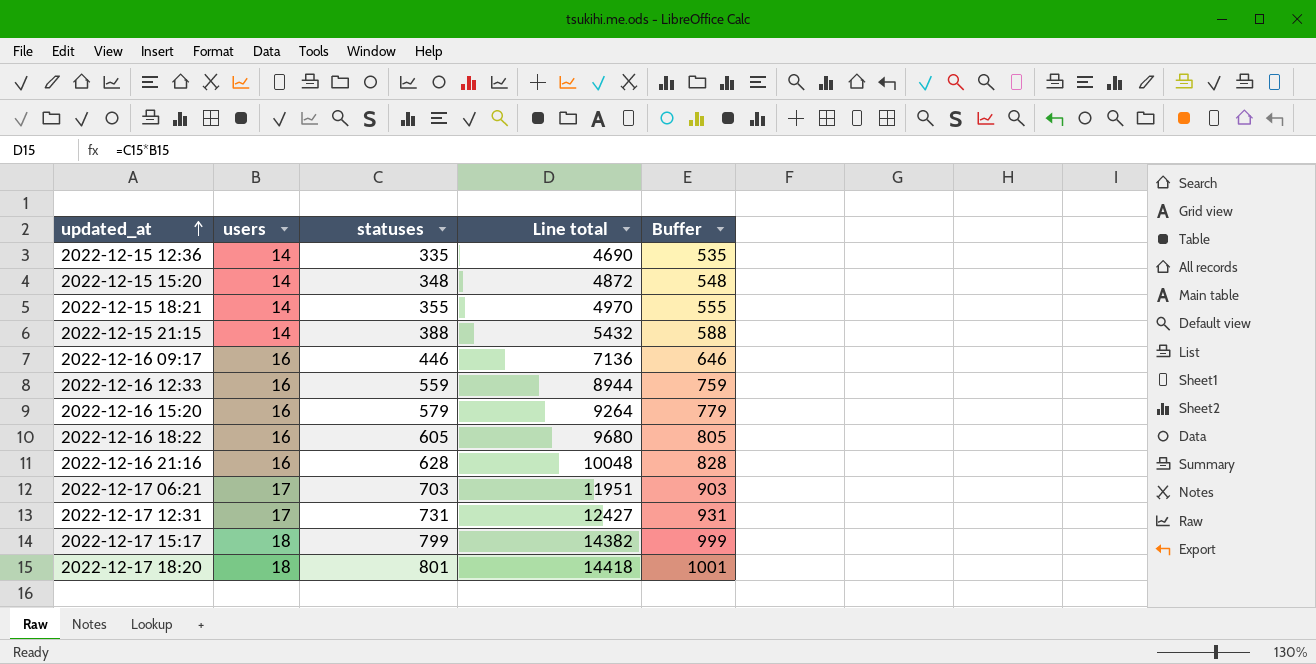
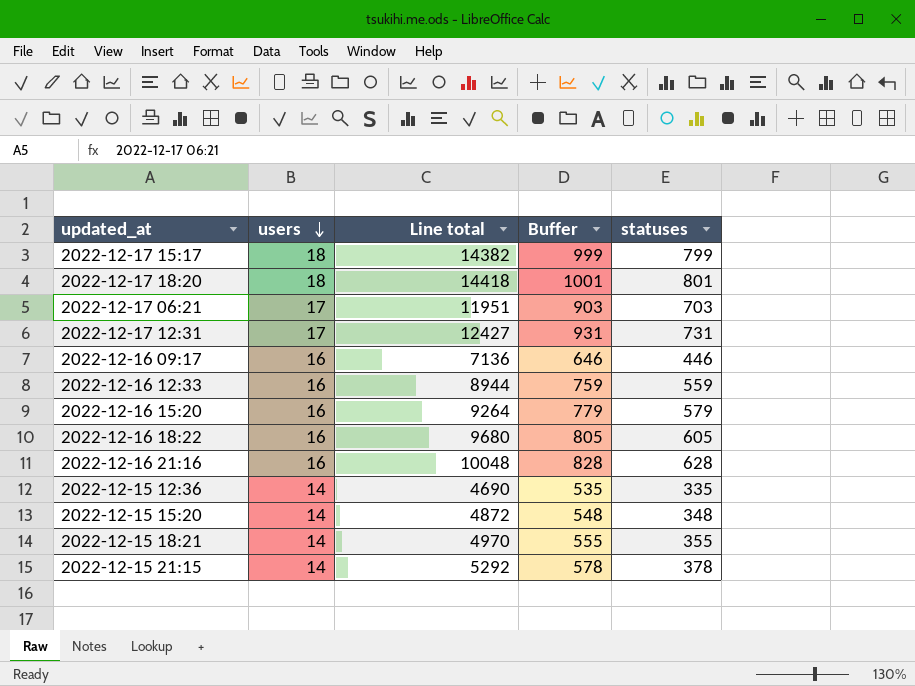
row order: updated_at ascending -> users descending
column statuses | position: 3 -> 5
2022-12-15 21:15 | Line total: 5432 -> 5292
2022-12-15 21:15 | Buffer: 588 -> 578
2022-12-15 21:15 | statuses: 388 -> 378

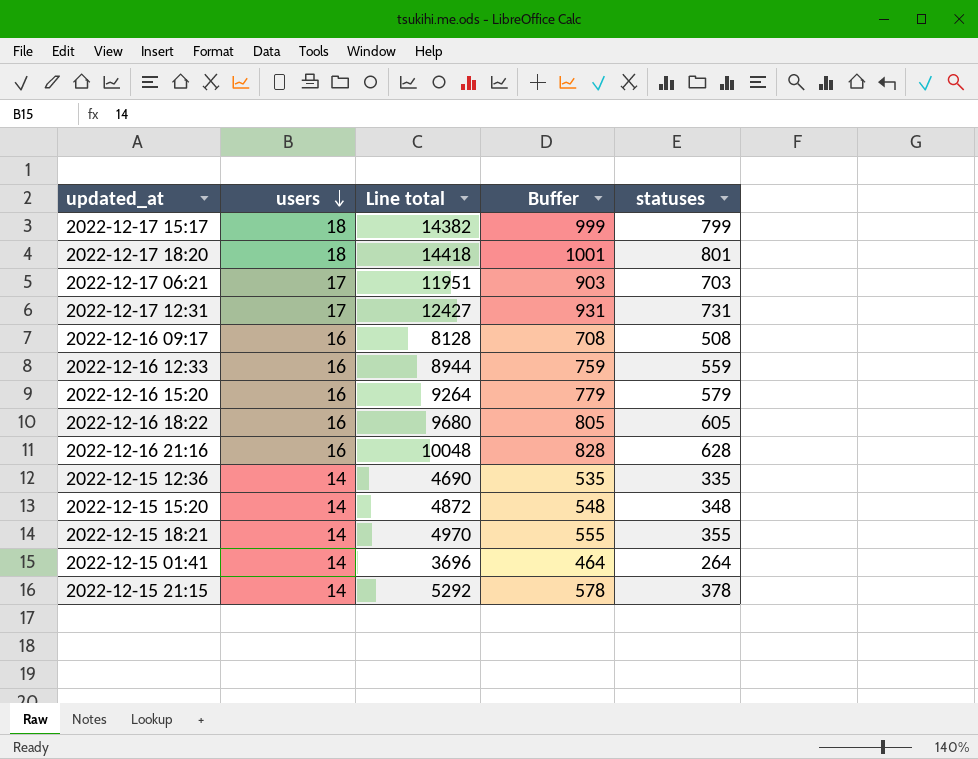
2022-12-16 09:17 | Line total: 7136 -> 8128
2022-12-16 09:17 | Buffer: 646 -> 708
2022-12-16 09:17 | statuses: 446 -> 508
row 2022-12-15 01:41: none -> 14 | 3696 | 464 | 264

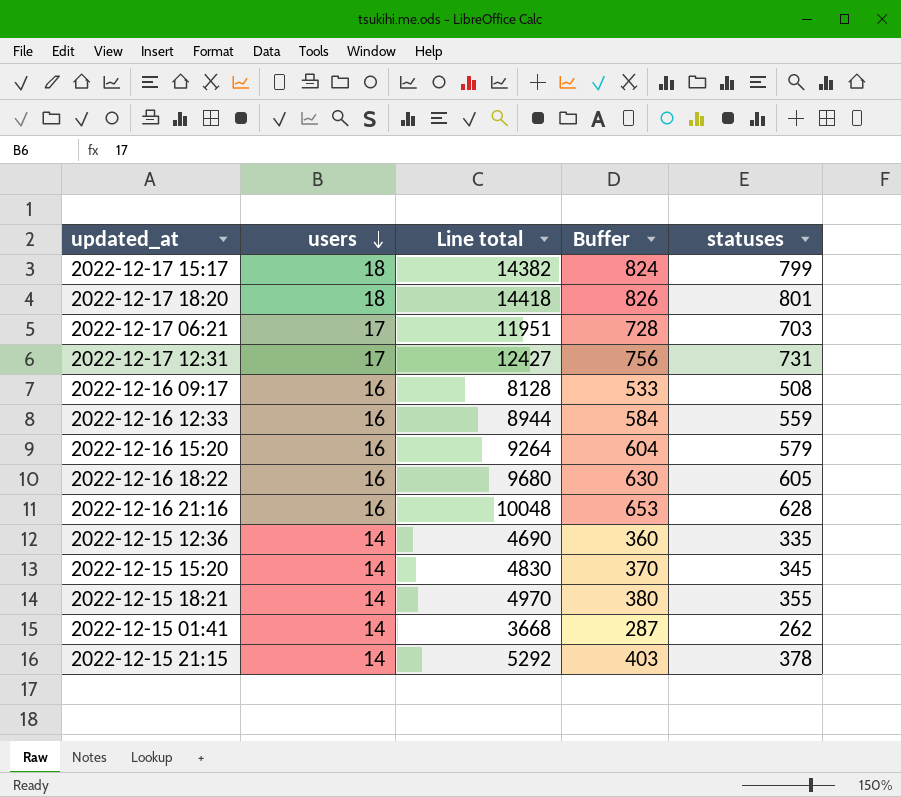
column Buffer | formula: [statuses] + 200 -> [statuses] + 25
2022-12-15 15:20 | Line total: 4872 -> 4830
2022-12-15 15:20 | statuses: 348 -> 345
2022-12-15 01:41 | Line total: 3696 -> 3668
2022-12-15 01:41 | statuses: 264 -> 262

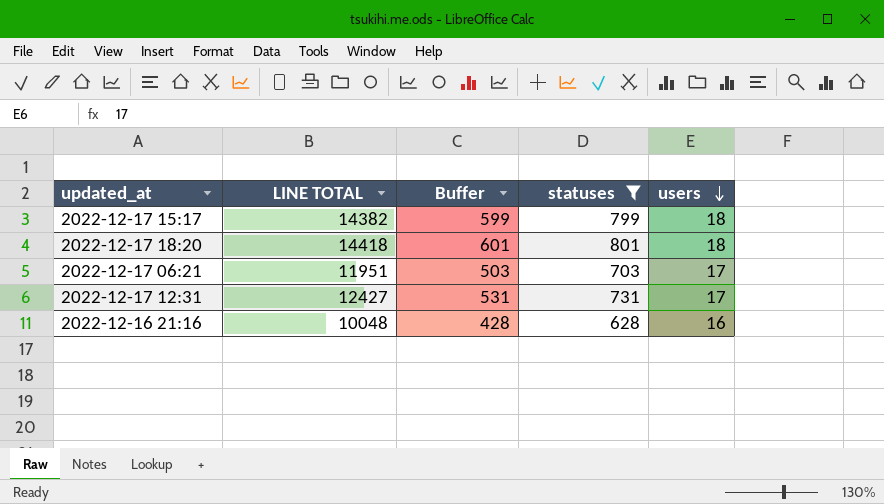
filter: none -> statuses >= 628
column name: Line total -> LINE TOTAL
column Buffer | formula: [statuses] + 25 -> [statuses] - 200
column users | position: 2 -> 5

